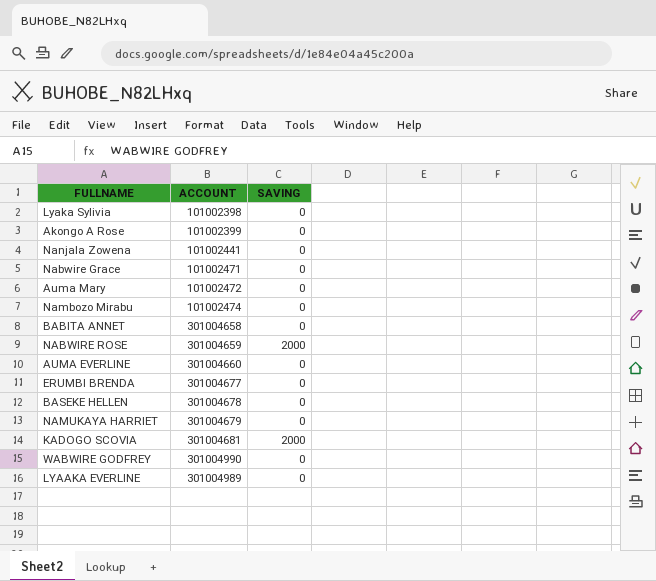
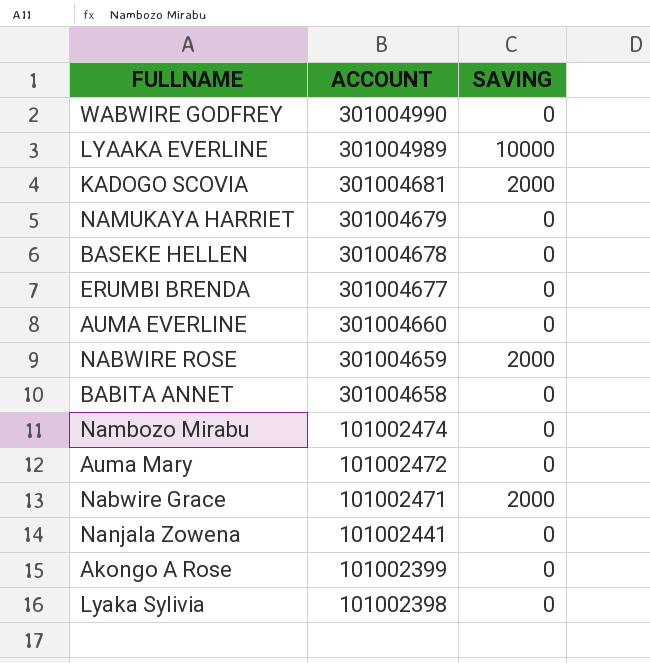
row order: none -> ACCOUNT descending
LYAAKA EVERLINE | SAVING: 0 -> 10000
Nabwire Grace | SAVING: 0 -> 2000

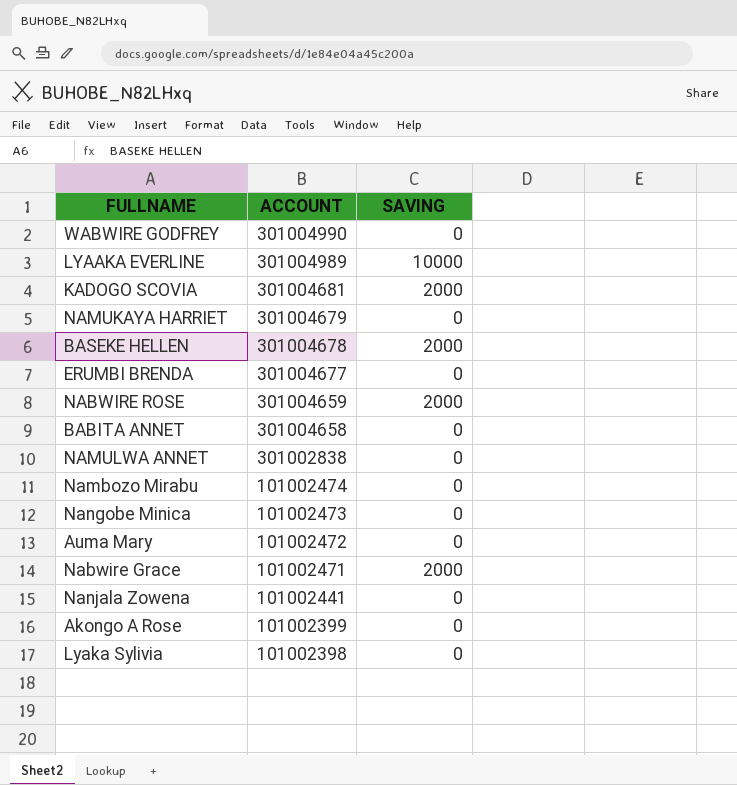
row AUMA EVERLINE: 301004660 | 0 -> none
BASEKE HELLEN | SAVING: 0 -> 2000
row NAMULWA ANNET: none -> 301002838 | 0
row Nangobe Minica: none -> 101002473 | 0

